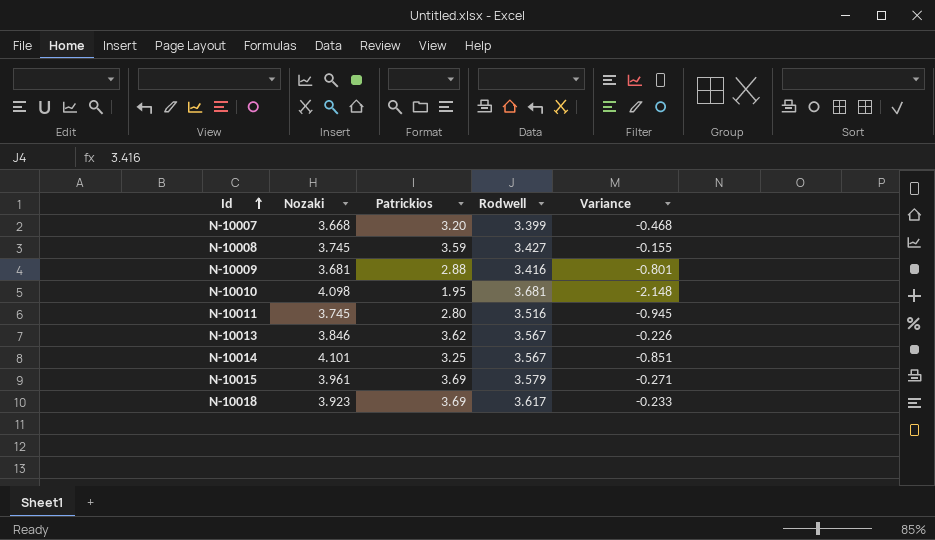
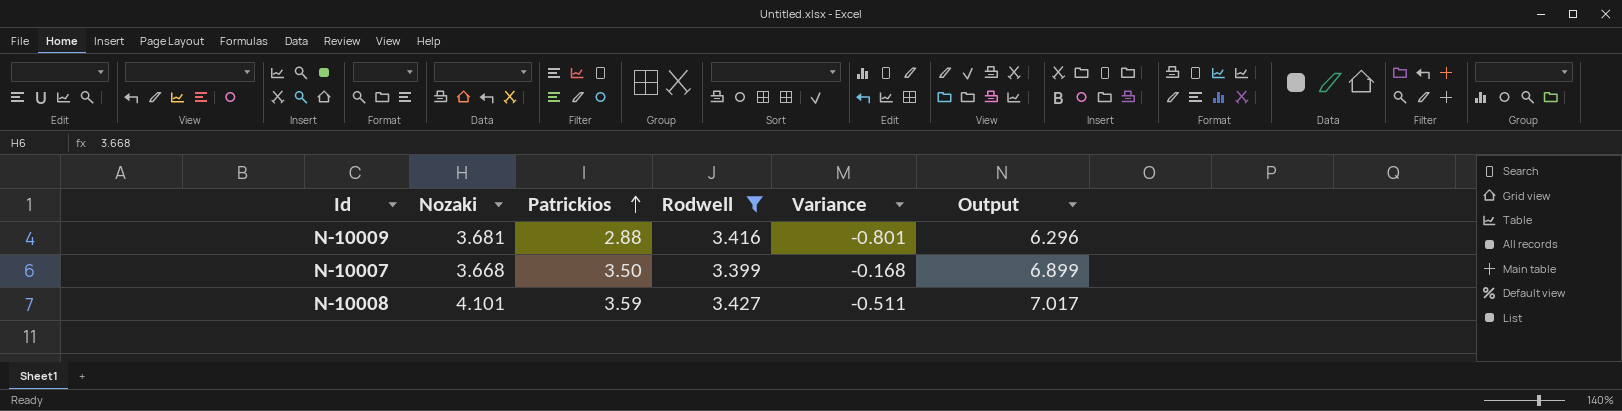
filter: none -> Rodwell <= 3.427
row order: Id ascending -> Patrickios ascending
column Output | formula: none -> [Patrickios] + [Rodwell]
N-10007 | Patrickios: 3.20 -> 3.50
N-10007 | Variance: -0.468 -> -0.168
N-10008 | Nozaki: 3.745 -> 4.101
N-10008 | Variance: -0.155 -> -0.511

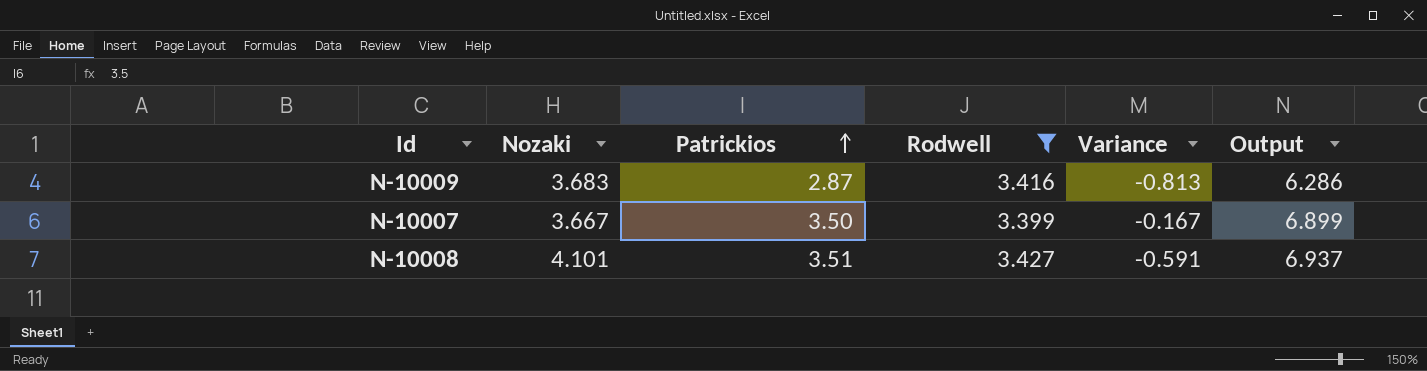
N-10009 | Nozaki: 3.681 -> 3.683
N-10009 | Patrickios: 2.88 -> 2.87
N-10009 | Variance: -0.801 -> -0.813
N-10009 | Output: 6.296 -> 6.286
N-10007 | Nozaki: 3.668 -> 3.667
N-10007 | Variance: -0.168 -> -0.167
N-10008 | Patrickios: 3.59 -> 3.51
N-10008 | Variance: -0.511 -> -0.591
N-10008 | Output: 7.017 -> 6.937

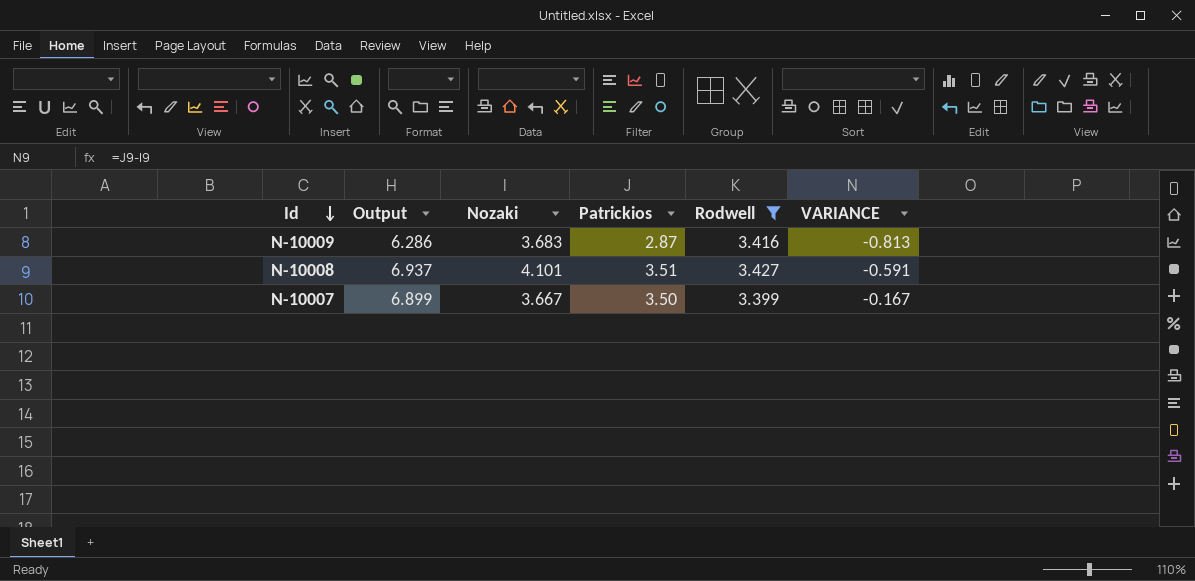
row order: Patrickios ascending -> Id descending
column Output | position: 6 -> 2
column name: Variance -> VARIANCE

